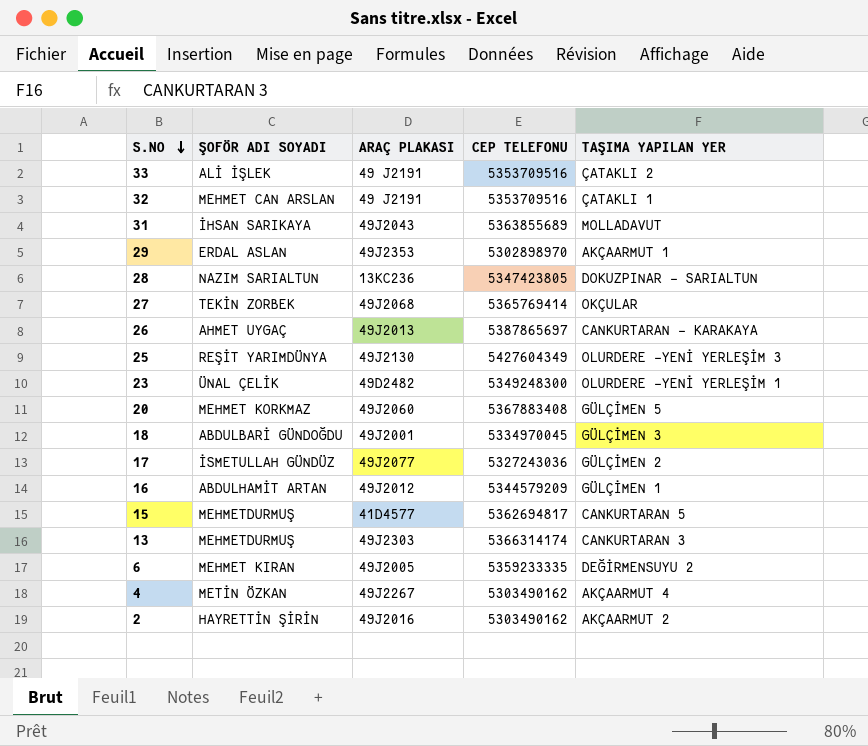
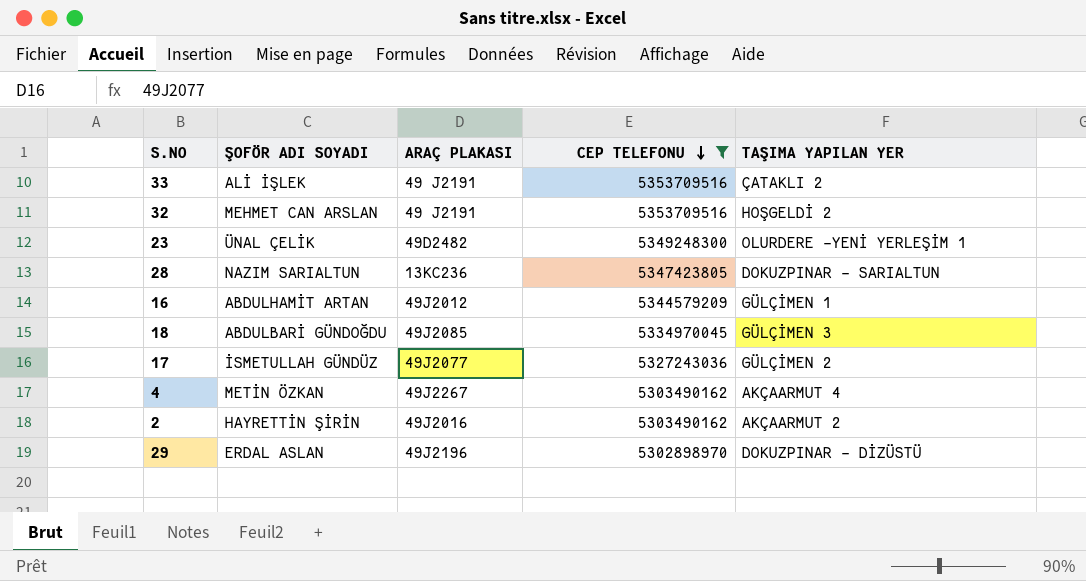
filter: none -> CEP TELEFONU <= 5353709516
row order: S.NO descending -> CEP TELEFONU descending
32 | TAŞIMA YAPILAN YER: ÇATAKLI 1 -> HOŞGELDİ 2
18 | ARAÇ PLAKASI: 49J2001 -> 49J2085
29 | ARAÇ PLAKASI: 49J2353 -> 49J2196
29 | TAŞIMA YAPILAN YER: AKÇAARMUT 1 -> DOKUZPINAR - DİZÜSTÜ

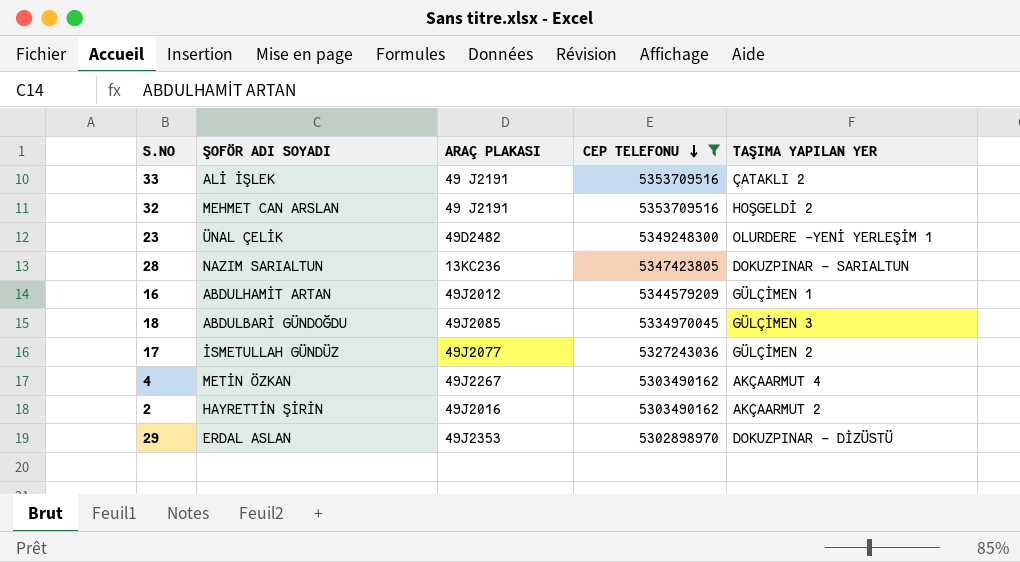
29 | ARAÇ PLAKASI: 49J2196 -> 49J2353

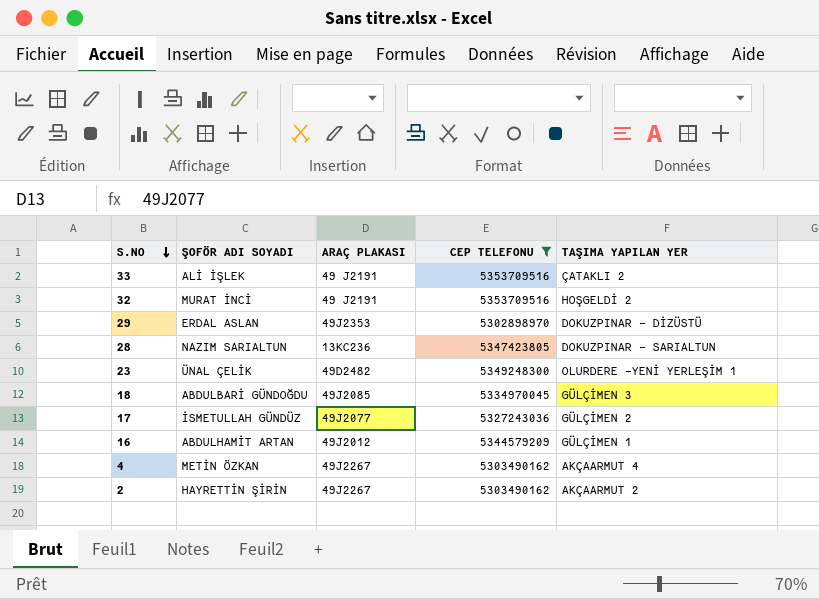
row order: CEP TELEFONU descending -> S.NO descending
32 | ŞOFÖR ADI SOYADI: MEHMET CAN ARSLAN -> MURAT İNCİ
2 | ARAÇ PLAKASI: 49J2016 -> 49J2267

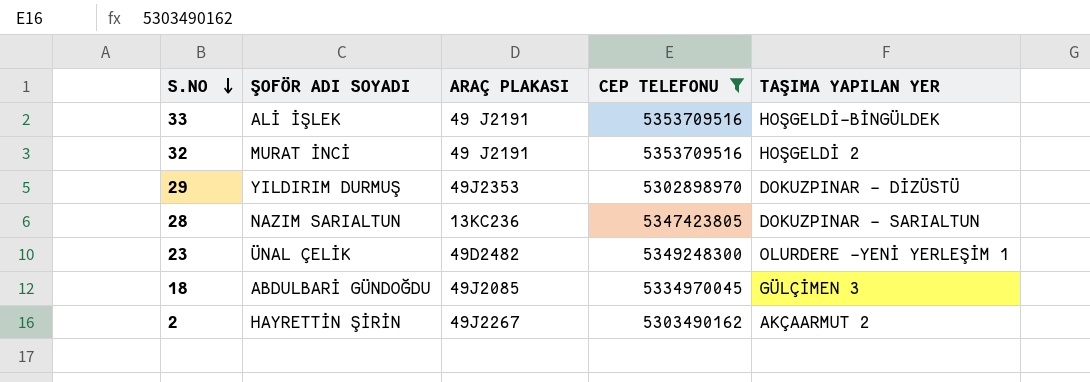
row 17: İSMETULLAH GÜNDÜZ | 49J2077 | 5327243036 | GÜLÇİMEN 2 -> none
row 16: ABDULHAMİT ARTAN | 49J2012 | 5344579209 | GÜLÇİMEN 1 -> none
row 4: METİN ÖZKAN | 49J2267 | 5303490162 | AKÇAARMUT 4 -> none
33 | TAŞIMA YAPILAN YER: ÇATAKLI 2 -> HOŞGELDİ-BİNGÜLDEK
29 | ŞOFÖR ADI SOYADI: ERDAL ASLAN -> YILDIRIM DURMUŞ

